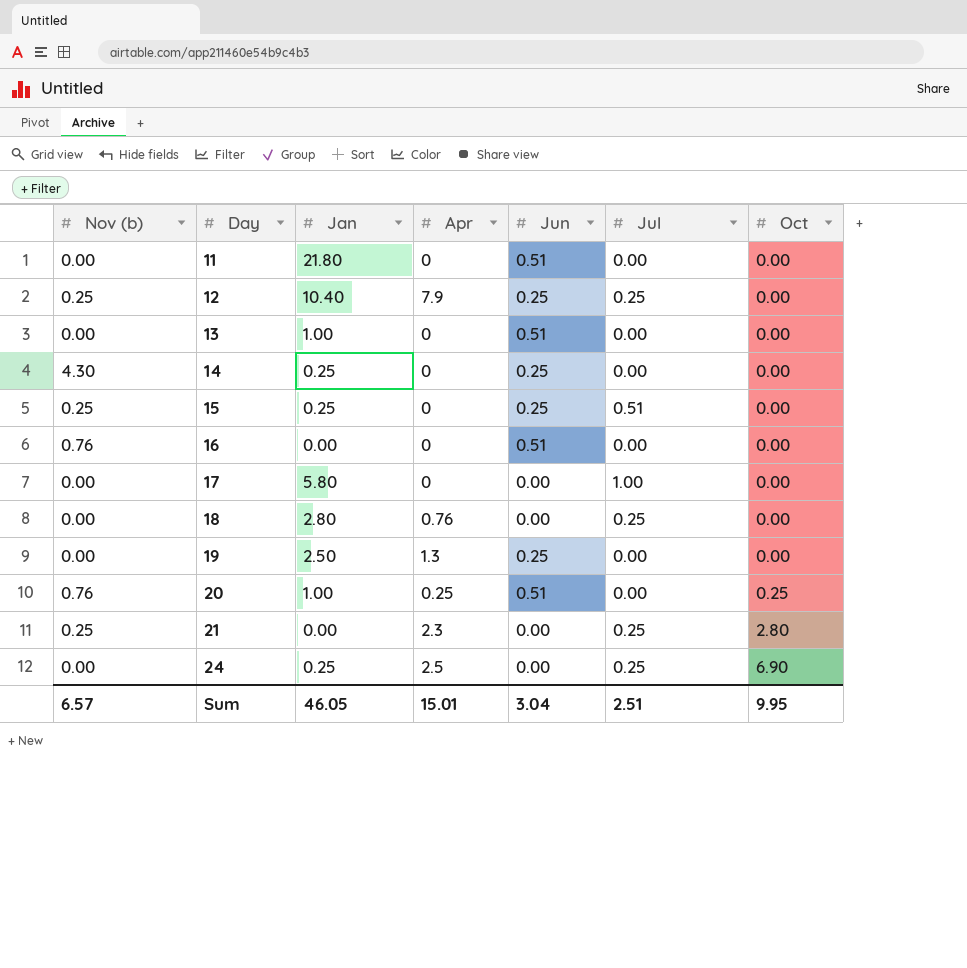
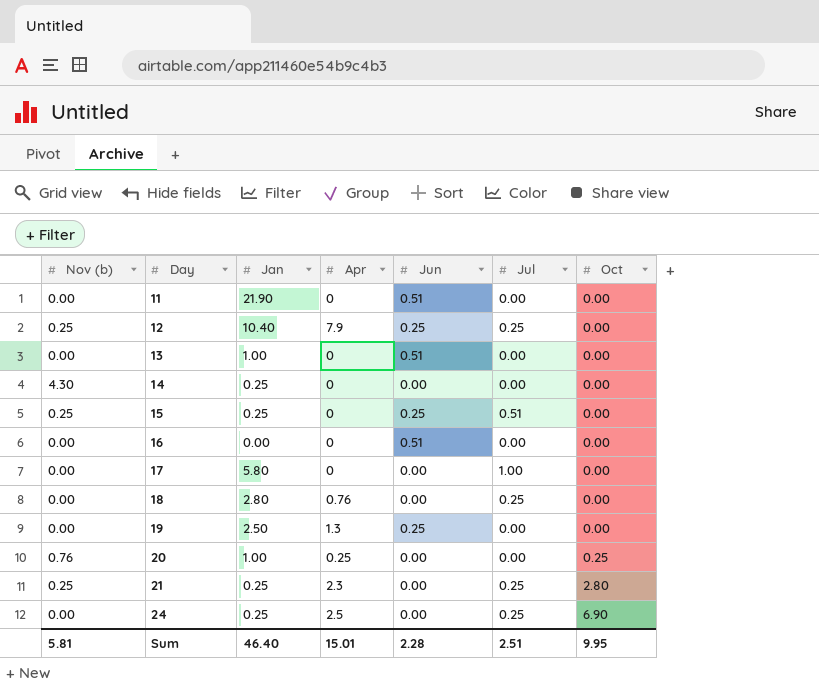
11 | Jan: 21.80 -> 21.90
14 | Jun: 0.25 -> 0.00
16 | Nov (b): 0.76 -> 0.00
20 | Jun: 0.51 -> 0.00
21 | Jan: 0.00 -> 0.25
Sum | Nov (b): 6.57 -> 5.81
Sum | Jan: 46.05 -> 46.40
Sum | Jun: 3.04 -> 2.28

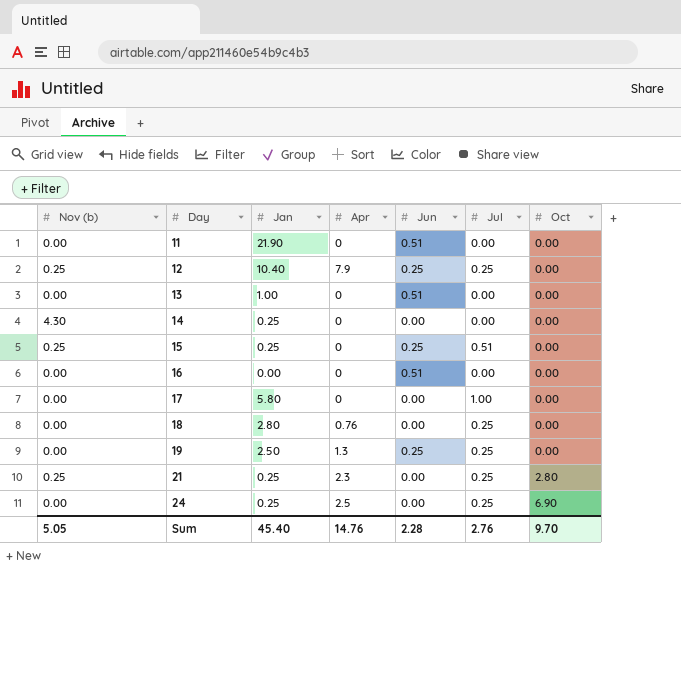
row 20: 0.76 | 1.00 | 0.25 | 0.00 | 0.00 | 0.25 -> none
19 | Jul: 0.00 -> 0.25
Sum | Nov (b): 5.81 -> 5.05
Sum | Jan: 46.40 -> 45.40
Sum | Apr: 15.01 -> 14.76
Sum | Jul: 2.51 -> 2.76
Sum | Oct: 9.95 -> 9.70

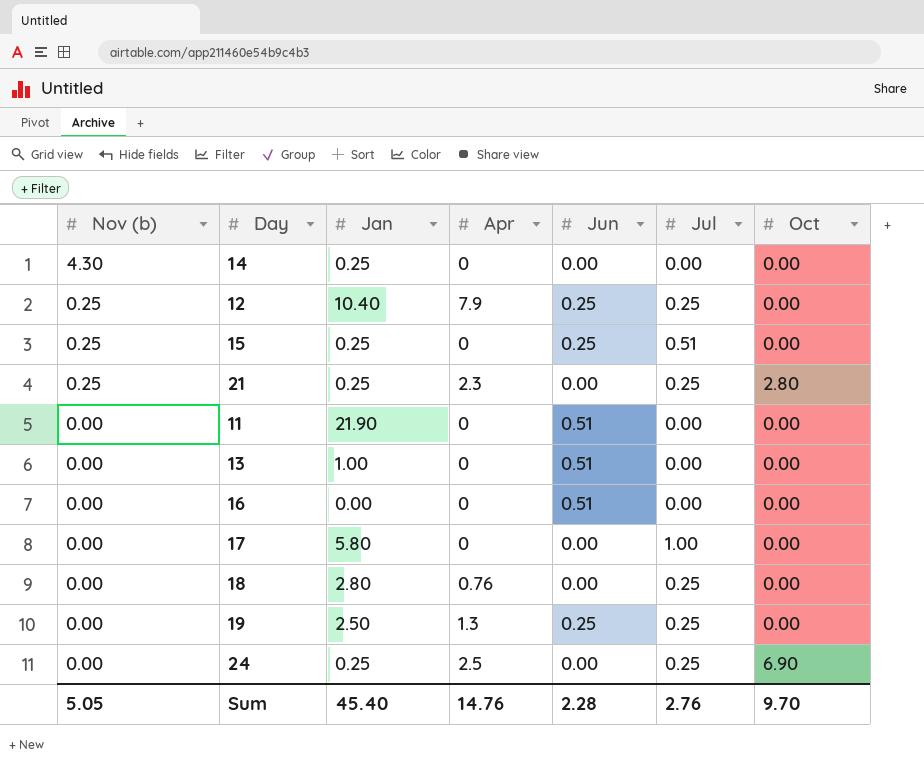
row order: Day ascending -> Nov (b) descending

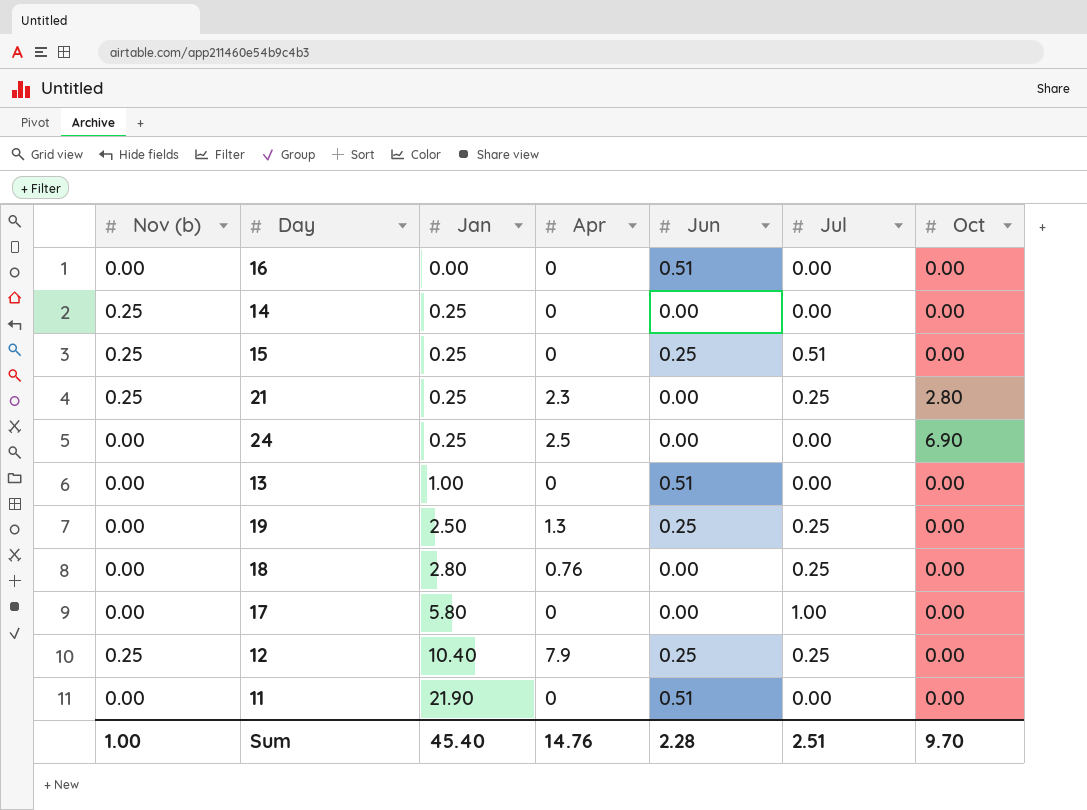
row order: Nov (b) descending -> Jan ascending
14 | Nov (b): 4.30 -> 0.25
24 | Jul: 0.25 -> 0.00
Sum | Nov (b): 5.05 -> 1.00
Sum | Jul: 2.76 -> 2.51

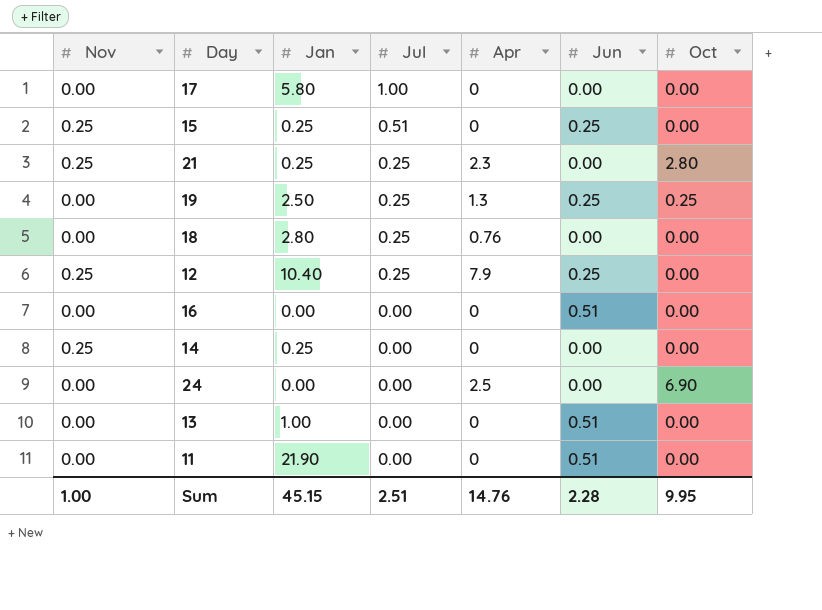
row order: Jan ascending -> Jul descending
column name: Nov (b) -> Nov
column Jul | position: 6 -> 4
19 | Oct: 0.00 -> 0.25
24 | Jan: 0.25 -> 0.00
Sum | Jan: 45.40 -> 45.15
Sum | Oct: 9.70 -> 9.95

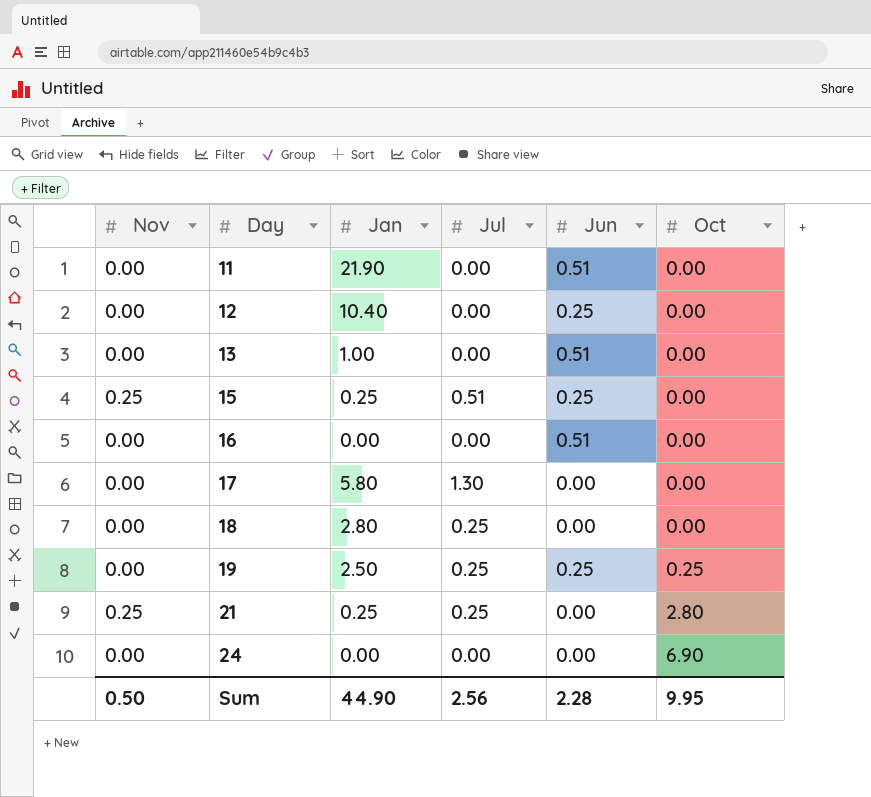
row order: Jul descending -> Day ascending
column Apr | position: 5 -> none
row 14: 0.25 | 0.25 | 0.00 | 0 | 0.00 | 0.00 -> none
12 | Nov: 0.25 -> 0.00
12 | Jul: 0.25 -> 0.00
17 | Jul: 1.00 -> 1.30
Sum | Nov: 1.00 -> 0.50
Sum | Jan: 45.15 -> 44.90
Sum | Jul: 2.51 -> 2.56

